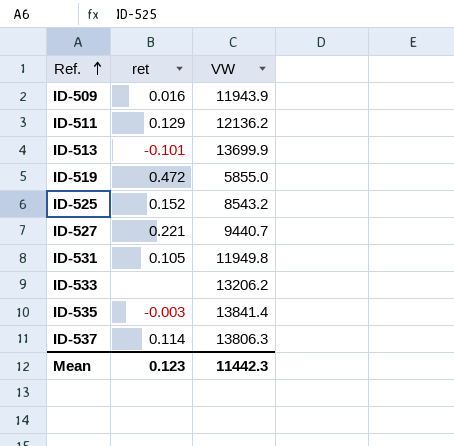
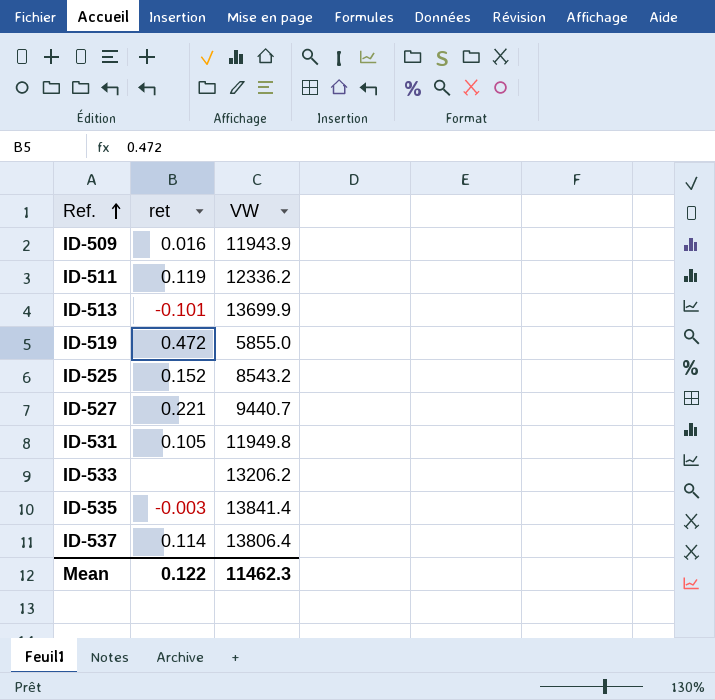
ID-511 | ret: 0.129 -> 0.119
ID-511 | VW: 12136.2 -> 12336.2
ID-537 | VW: 13806.3 -> 13806.4
Mean | ret: 0.123 -> 0.122
Mean | VW: 11442.3 -> 11462.3

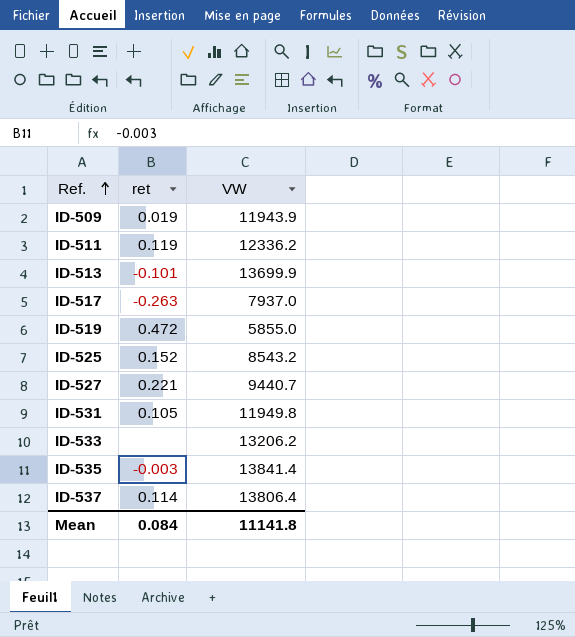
ID-509 | ret: 0.016 -> 0.019
row ID-517: none -> -0.263 | 7937.0
Mean | ret: 0.122 -> 0.084
Mean | VW: 11462.3 -> 11141.8

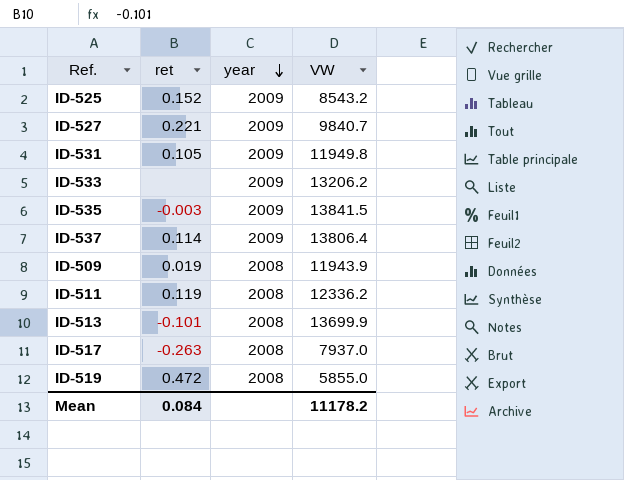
row order: Ref. ascending -> year descending
column year | position: none -> 3
ID-527 | VW: 9440.7 -> 9840.7
ID-535 | VW: 13841.4 -> 13841.5
Mean | VW: 11141.8 -> 11178.2

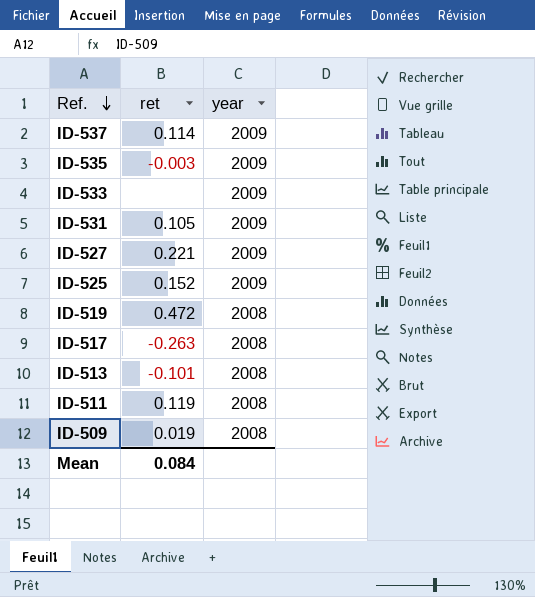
row order: year descending -> Ref. descending
column VW | position: 4 -> none

